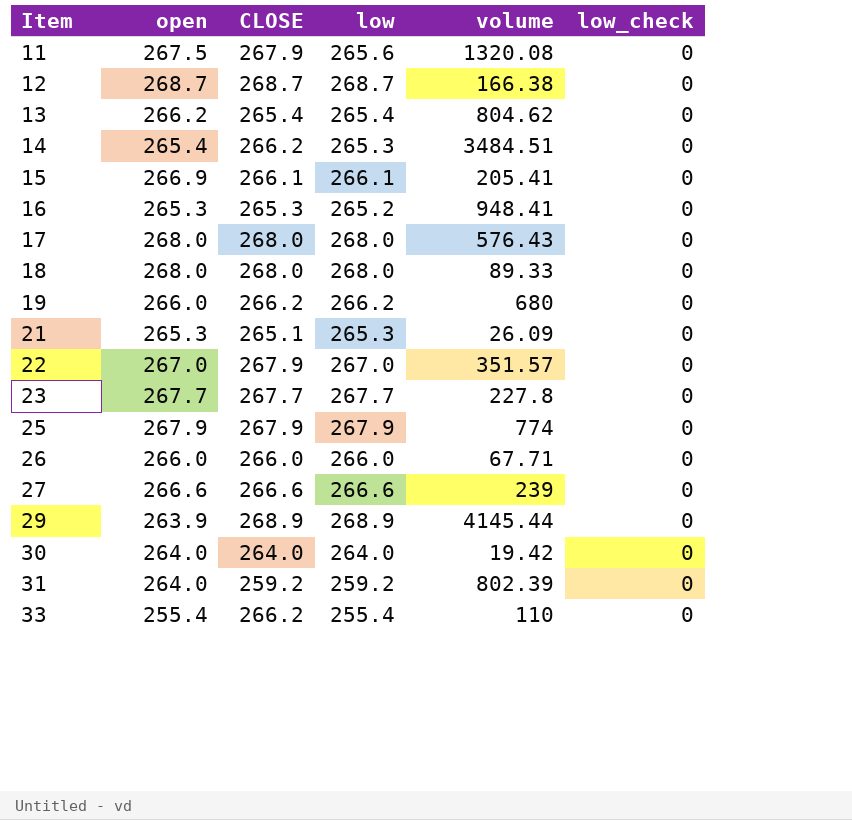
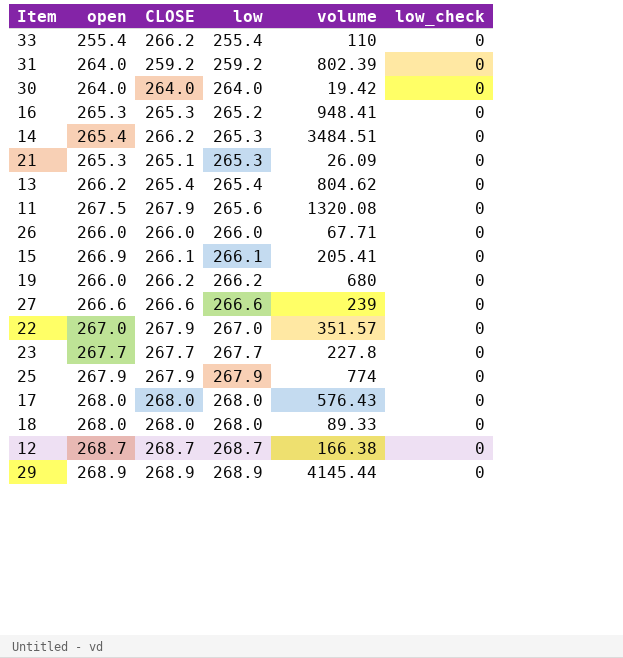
row order: Item ascending -> low ascending
29 | open: 263.9 -> 268.9

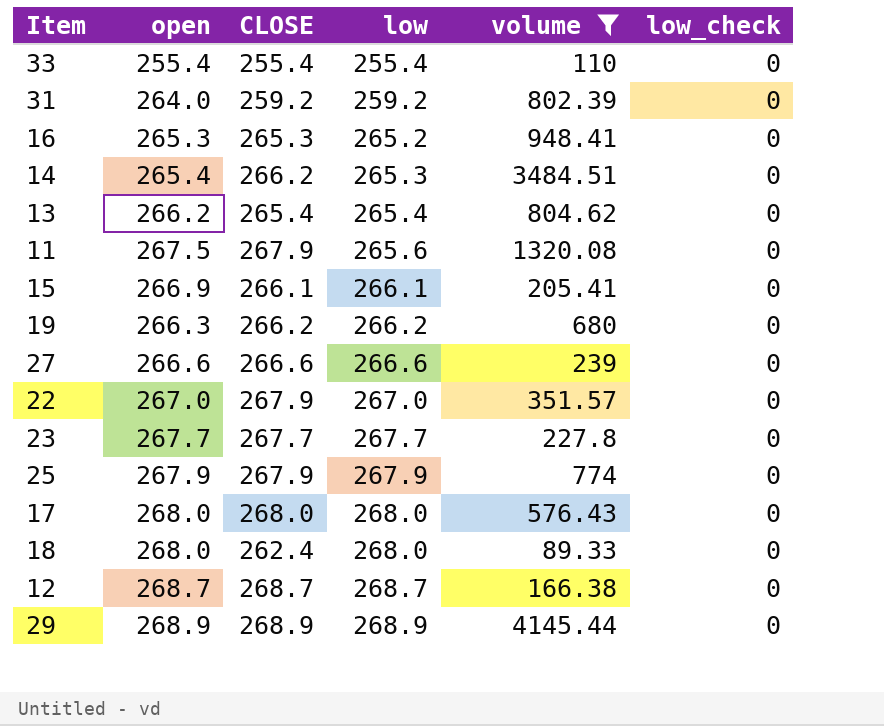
filter: none -> volume >= 89.33
33 | CLOSE: 266.2 -> 255.4
19 | open: 266.0 -> 266.3
18 | CLOSE: 268.0 -> 262.4

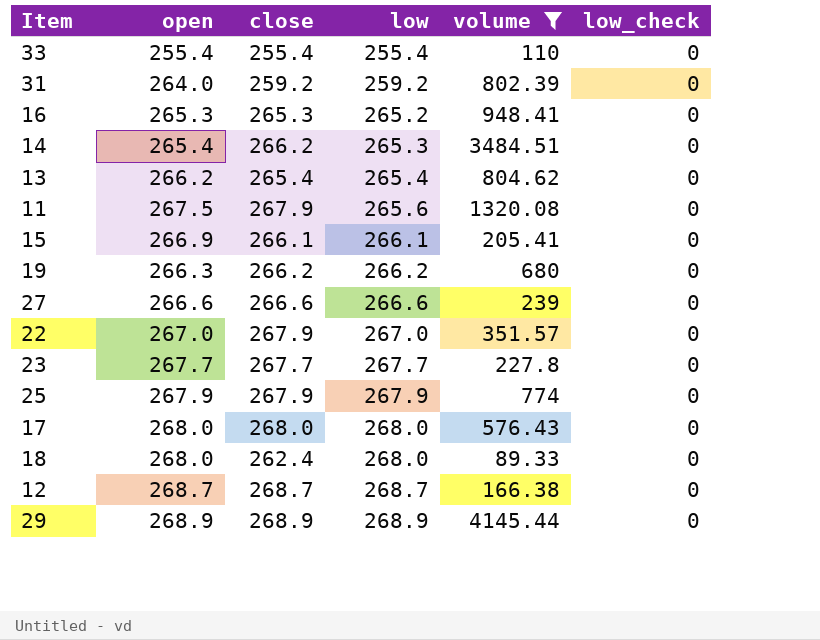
column name: CLOSE -> close

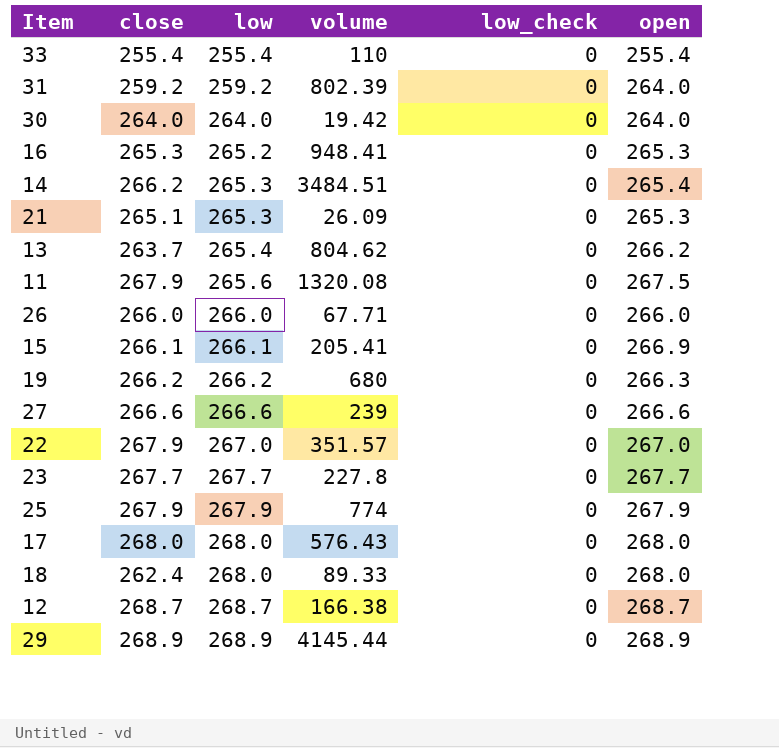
filter: volume >= 89.33 -> none
column open | position: 2 -> 6
13 | close: 265.4 -> 263.7

